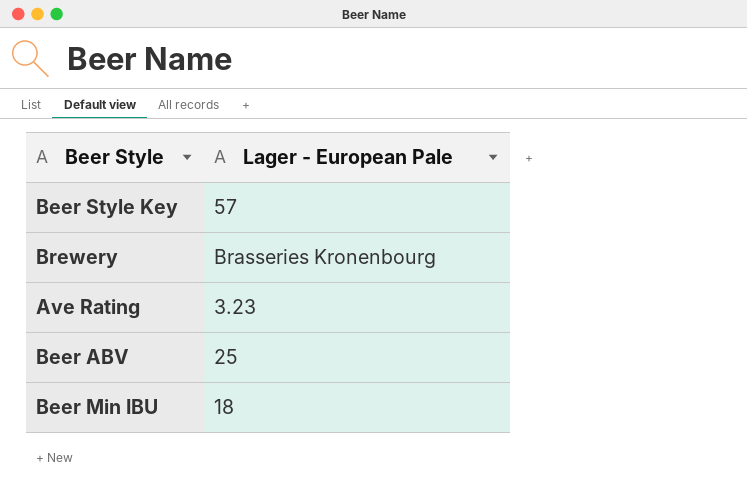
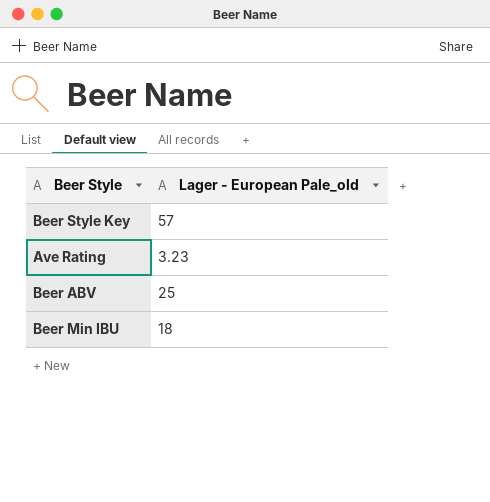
column name: Lager - European Pale -> Lager - European Pale_old
row Brewery: Brasseries Kronenbourg -> none

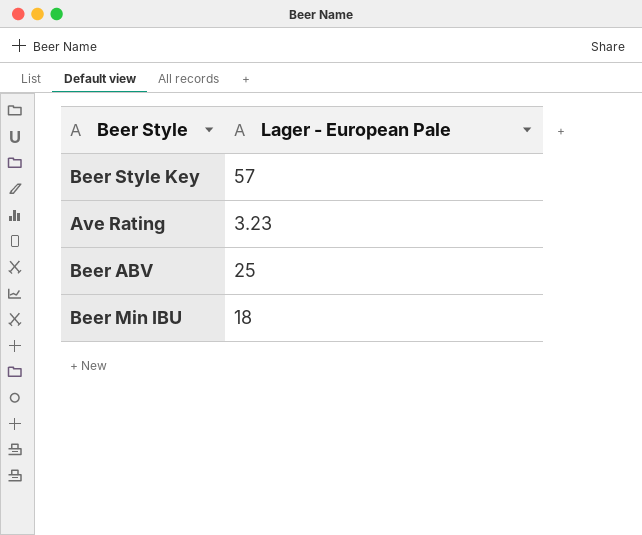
column name: Lager - European Pale_old -> Lager - European Pale

